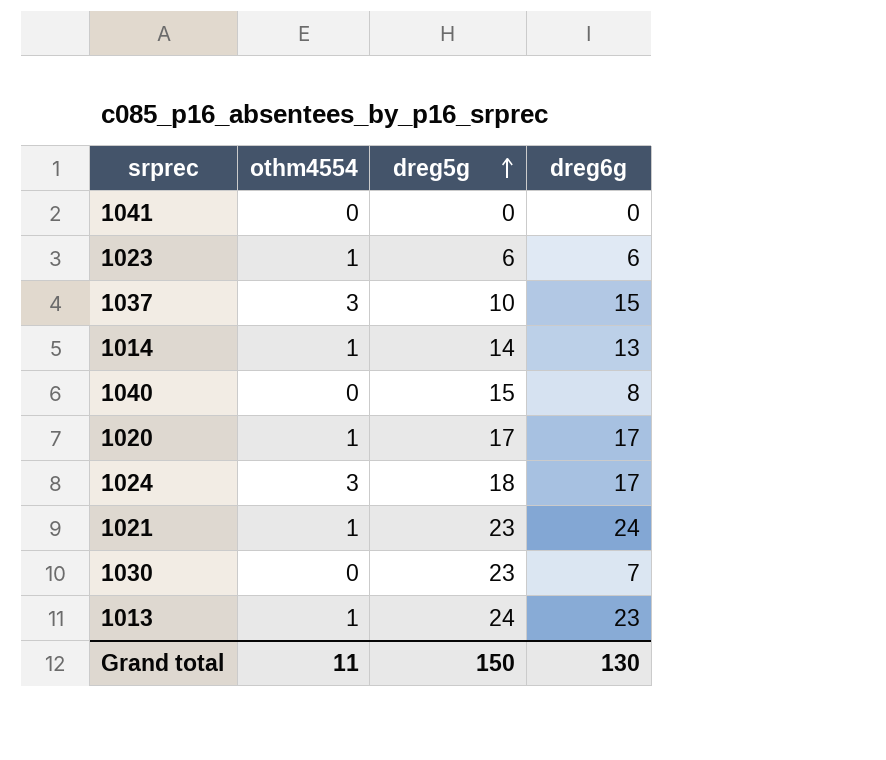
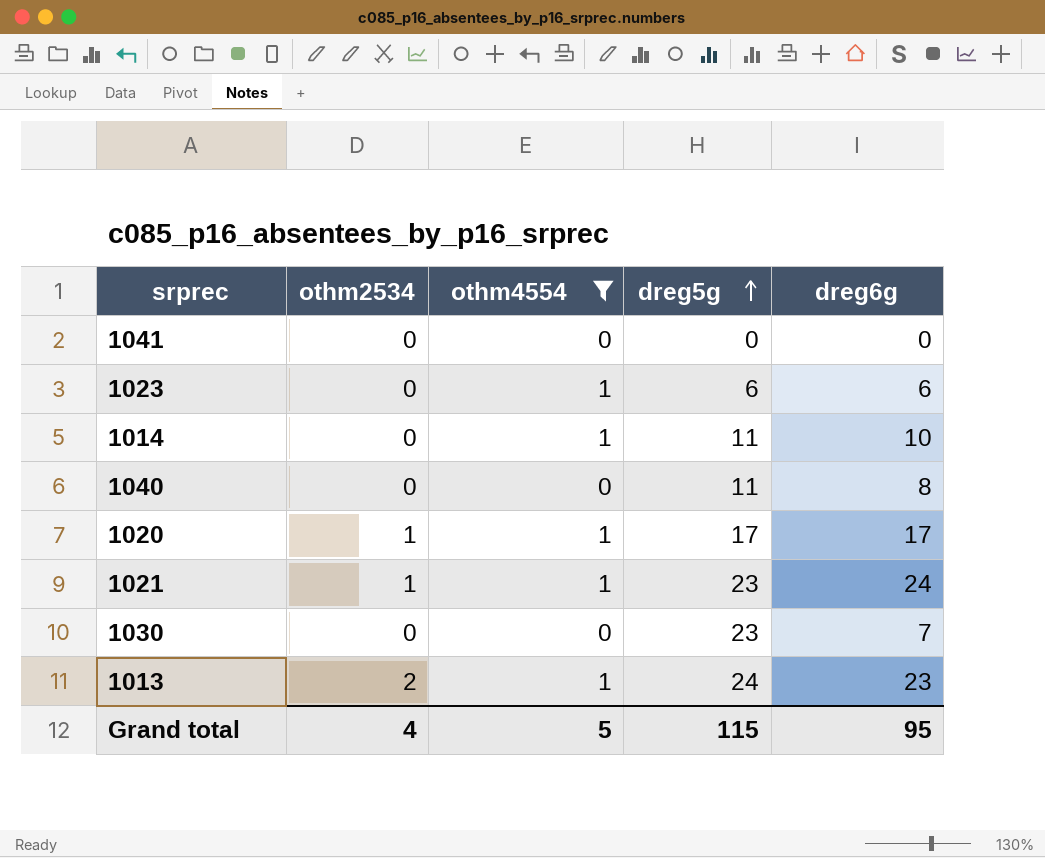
filter: none -> othm4554 != 3
column othm2534 | position: none -> 2
1014 | dreg5g: 14 -> 11
1014 | dreg6g: 13 -> 10
1040 | dreg5g: 15 -> 11
Grand total | othm4554: 11 -> 5
Grand total | dreg5g: 150 -> 115
Grand total | dreg6g: 130 -> 95

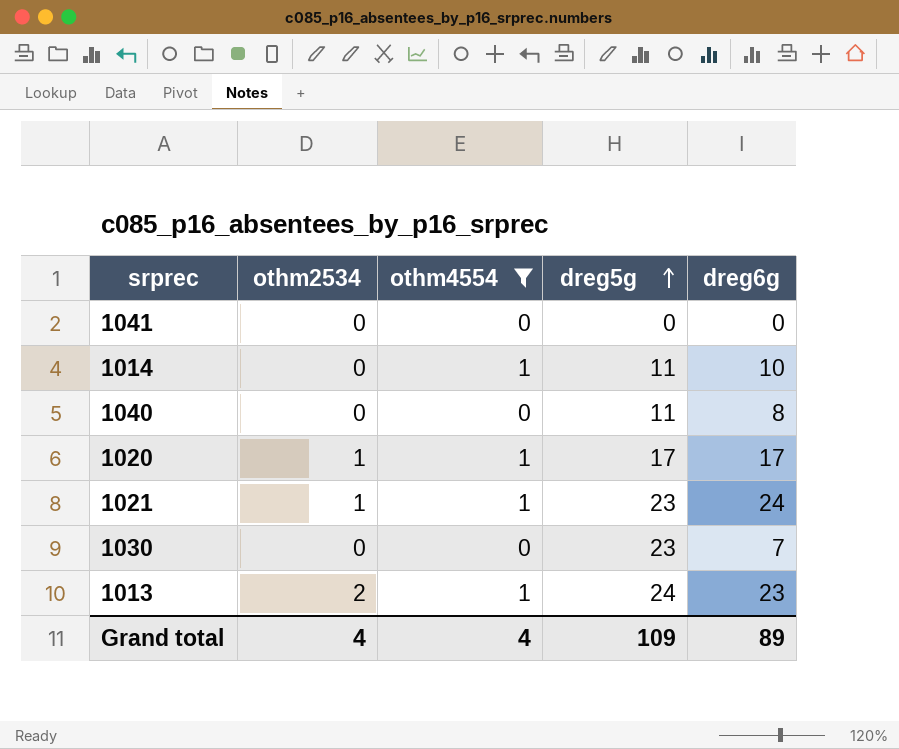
row 1023: 0 | 1 | 6 | 6 -> none
Grand total | othm4554: 5 -> 4
Grand total | dreg5g: 115 -> 109
Grand total | dreg6g: 95 -> 89

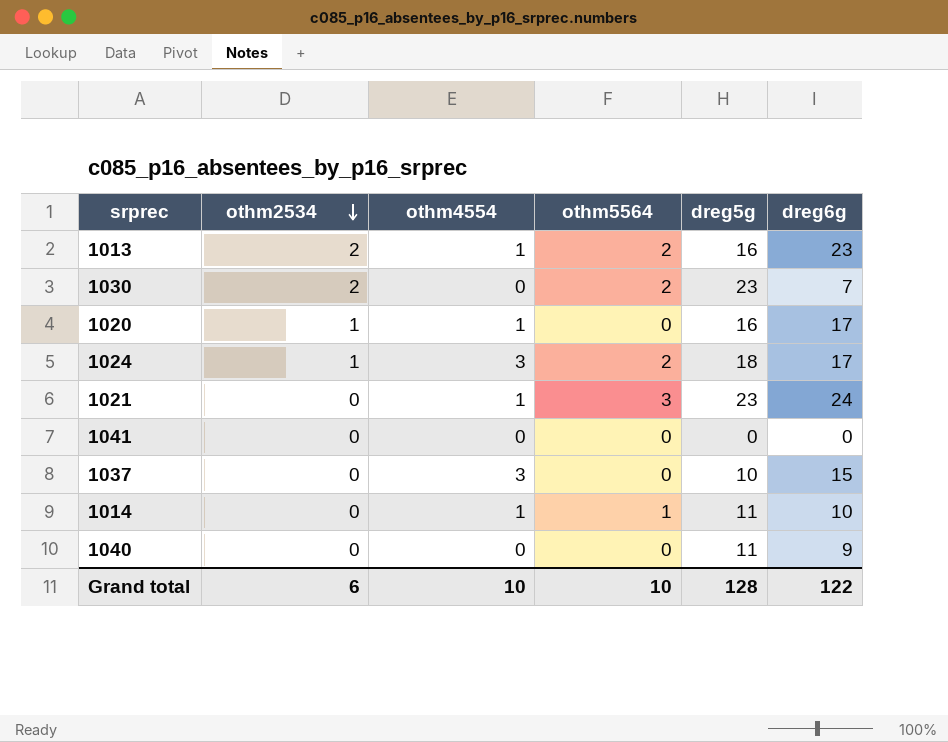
filter: othm4554 != 3 -> none
row order: dreg5g ascending -> othm2534 descending
column othm5564 | position: none -> 4
1013 | dreg5g: 24 -> 16
1030 | othm2534: 0 -> 2
1020 | dreg5g: 17 -> 16
1021 | othm2534: 1 -> 0
1040 | dreg6g: 8 -> 9
Grand total | othm2534: 4 -> 6
Grand total | othm4554: 4 -> 10
Grand total | dreg5g: 109 -> 128
Grand total | dreg6g: 89 -> 122

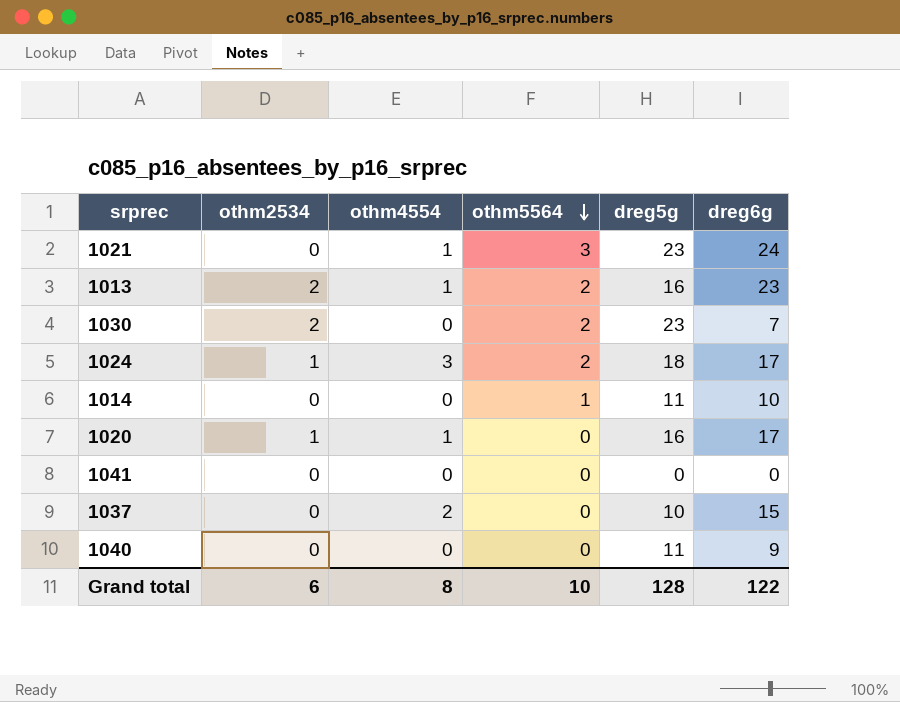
row order: othm2534 descending -> othm5564 descending
1014 | othm4554: 1 -> 0
1037 | othm4554: 3 -> 2
Grand total | othm4554: 10 -> 8

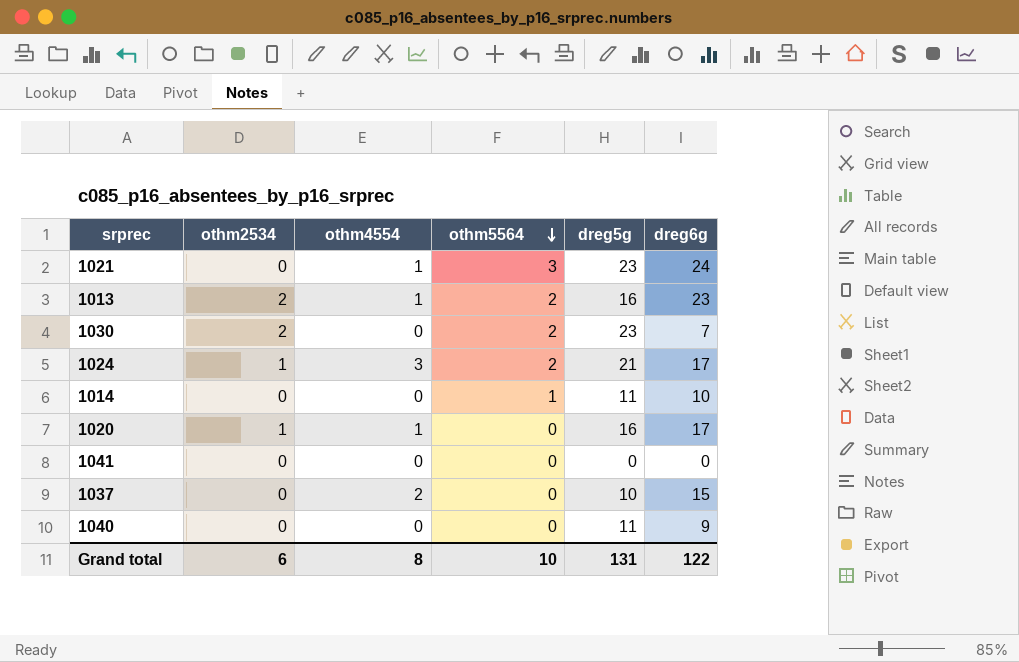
1024 | dreg5g: 18 -> 21
Grand total | dreg5g: 128 -> 131

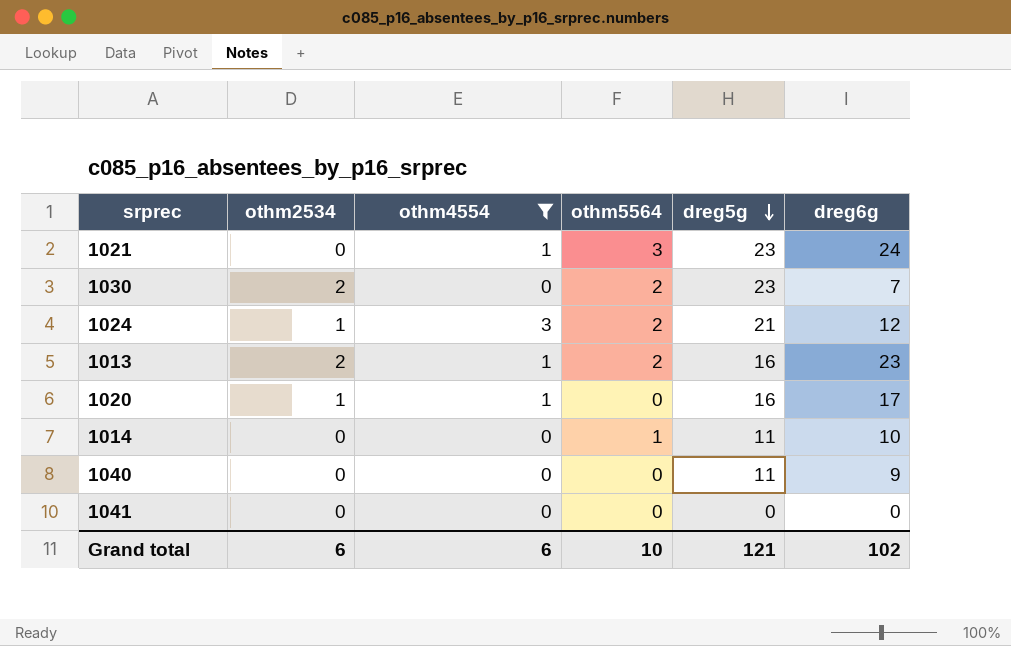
filter: none -> othm4554 != 2
row order: othm5564 descending -> dreg5g descending
1024 | dreg6g: 17 -> 12
Grand total | othm4554: 8 -> 6
Grand total | dreg5g: 131 -> 121
Grand total | dreg6g: 122 -> 102

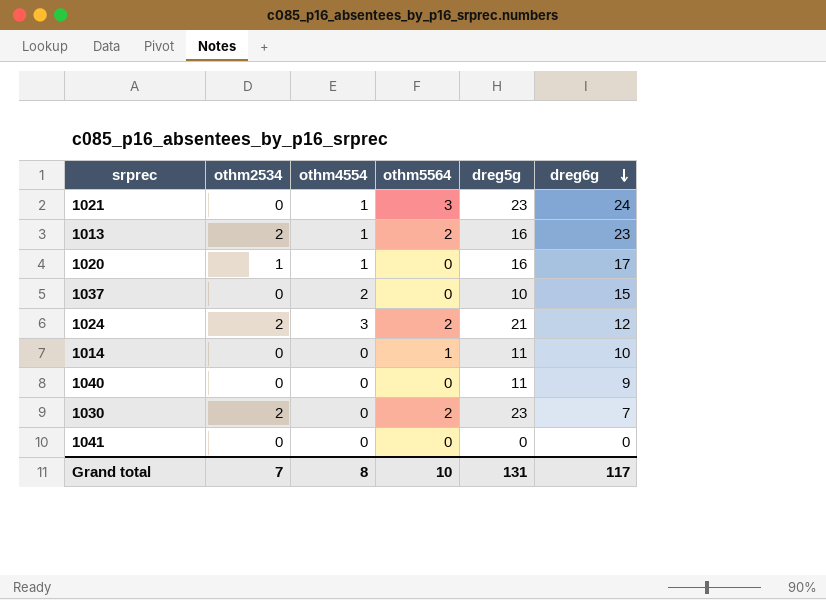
filter: othm4554 != 2 -> none
row order: dreg5g descending -> dreg6g descending
1024 | othm2534: 1 -> 2
Grand total | othm2534: 6 -> 7
Grand total | othm4554: 6 -> 8
Grand total | dreg5g: 121 -> 131
Grand total | dreg6g: 102 -> 117

